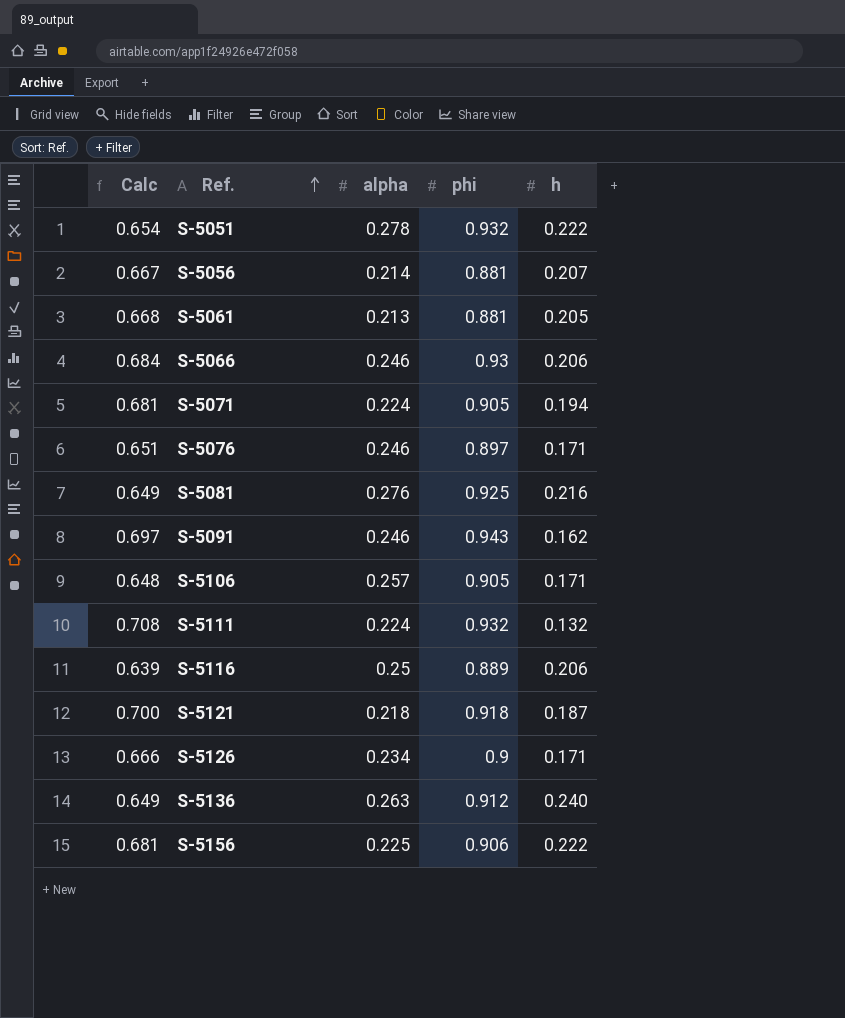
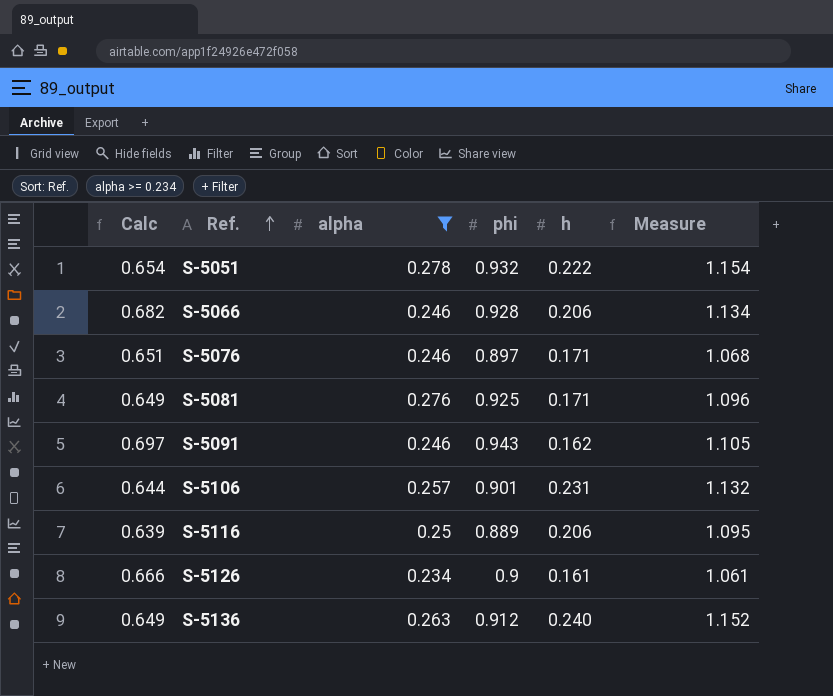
filter: none -> alpha >= 0.234
column Measure | formula: none -> [phi] + [h]
S-5066 | Calc: 0.684 -> 0.682
S-5066 | phi: 0.93 -> 0.928
S-5081 | h: 0.216 -> 0.171
S-5106 | Calc: 0.648 -> 0.644
S-5106 | phi: 0.905 -> 0.901
S-5106 | h: 0.171 -> 0.231
S-5126 | h: 0.171 -> 0.161

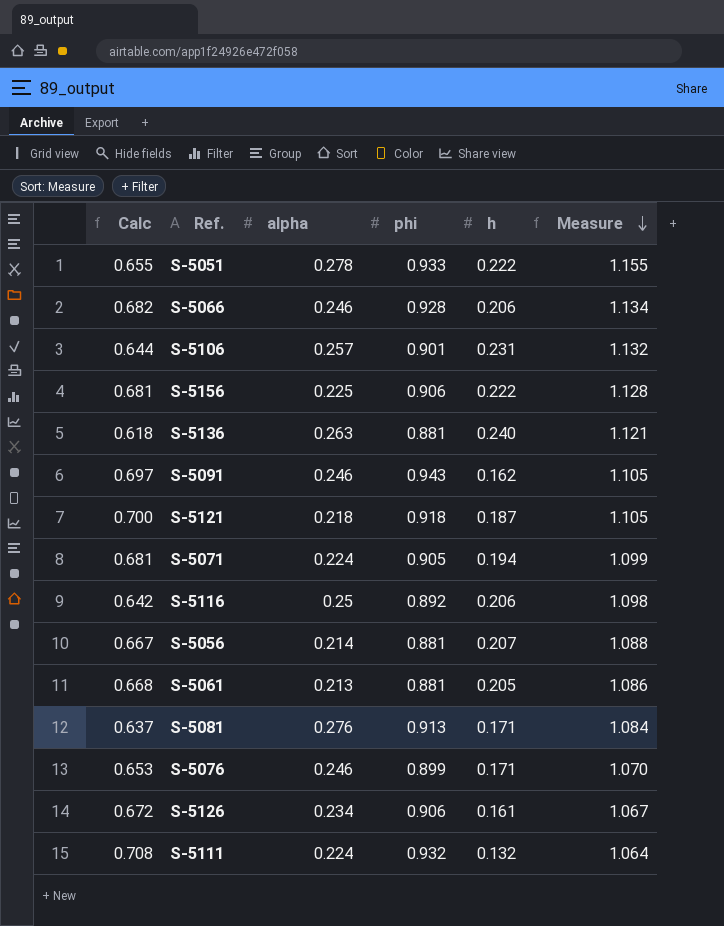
filter: alpha >= 0.234 -> none
row order: Ref. ascending -> Measure descending
S-5051 | Calc: 0.654 -> 0.655
S-5051 | phi: 0.932 -> 0.933
S-5051 | Measure: 1.154 -> 1.155
S-5136 | Calc: 0.649 -> 0.618
S-5136 | phi: 0.912 -> 0.881
S-5136 | Measure: 1.152 -> 1.121
S-5116 | Calc: 0.639 -> 0.642
S-5116 | phi: 0.889 -> 0.892
S-5116 | Measure: 1.095 -> 1.098
S-5081 | Calc: 0.649 -> 0.637
S-5081 | phi: 0.925 -> 0.913
S-5081 | Measure: 1.096 -> 1.084
S-5076 | Calc: 0.651 -> 0.653
S-5076 | phi: 0.897 -> 0.899
S-5076 | Measure: 1.068 -> 1.070
S-5126 | Calc: 0.666 -> 0.672
S-5126 | phi: 0.9 -> 0.906
S-5126 | Measure: 1.061 -> 1.067

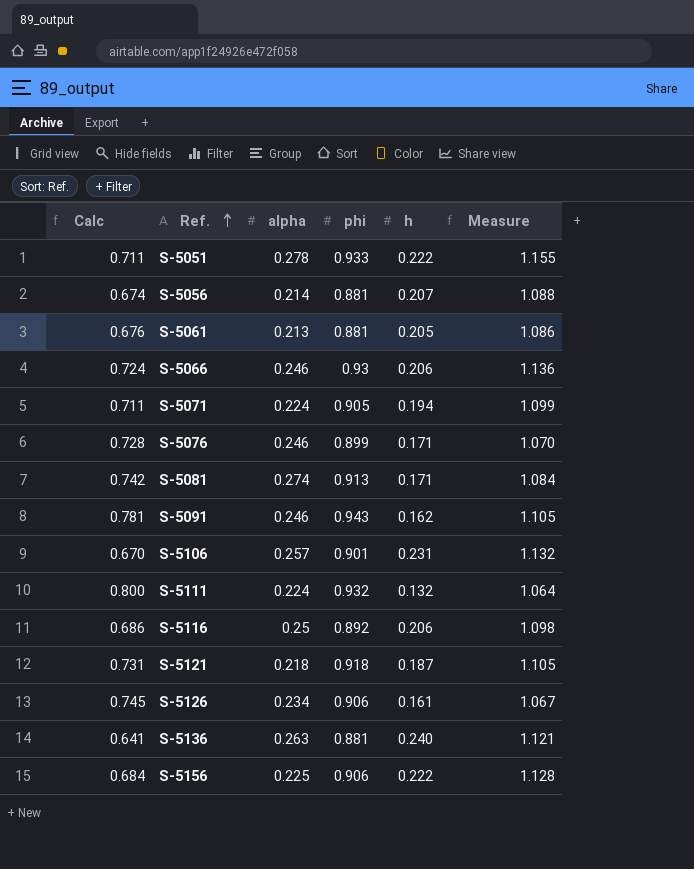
row order: Measure descending -> Ref. ascending
column Calc | formula: [phi] - [alpha] -> [phi] - [h]
S-5066 | phi: 0.928 -> 0.93
S-5066 | Measure: 1.134 -> 1.136
S-5081 | alpha: 0.276 -> 0.274

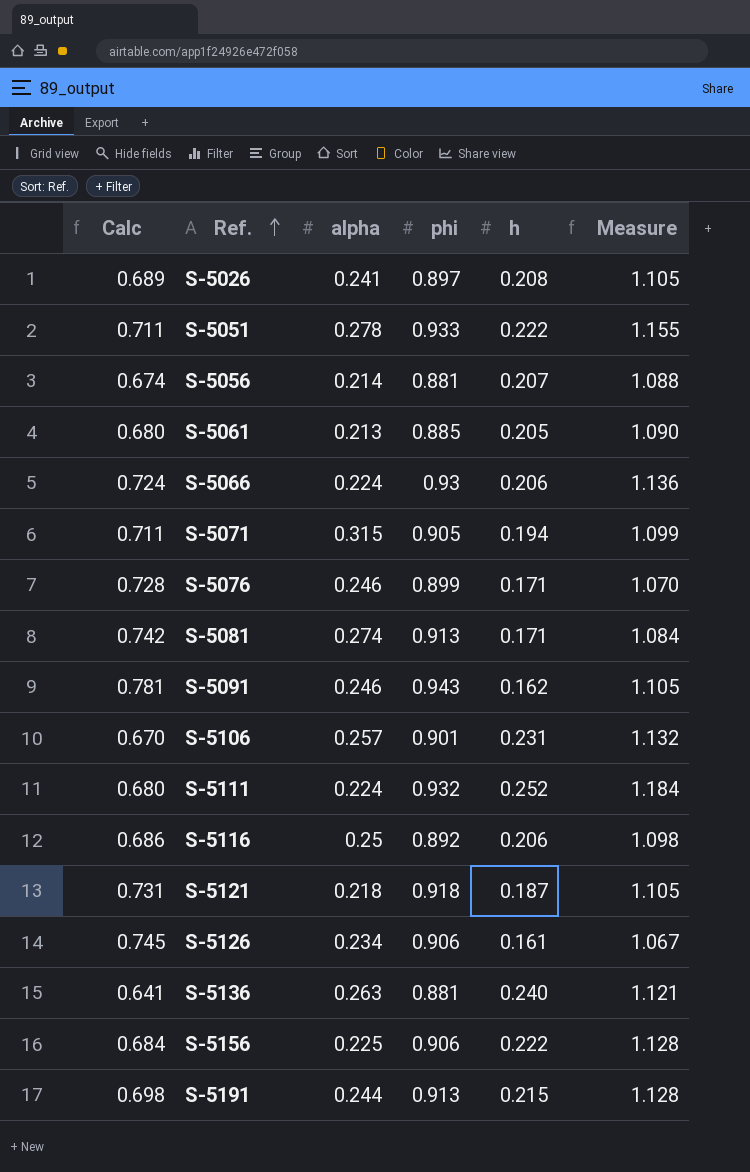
row S-5026: none -> 0.689 | 0.241 | 0.897 | 0.208 | 1.105
S-5061 | Calc: 0.676 -> 0.680
S-5061 | phi: 0.881 -> 0.885
S-5061 | Measure: 1.086 -> 1.090
S-5066 | alpha: 0.246 -> 0.224
S-5071 | alpha: 0.224 -> 0.315
S-5111 | Calc: 0.800 -> 0.680
S-5111 | h: 0.132 -> 0.252
S-5111 | Measure: 1.064 -> 1.184
row S-5191: none -> 0.698 | 0.244 | 0.913 | 0.215 | 1.128

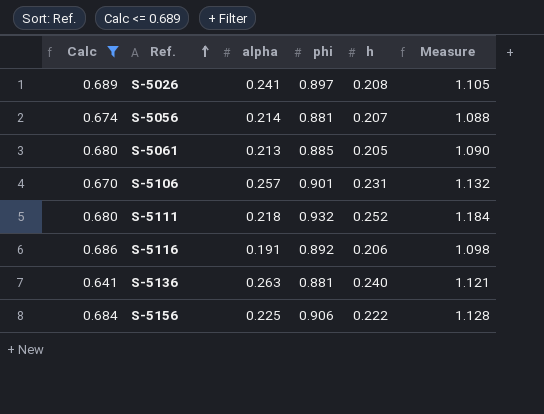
filter: none -> Calc <= 0.689
S-5111 | alpha: 0.224 -> 0.218
S-5116 | alpha: 0.25 -> 0.191

